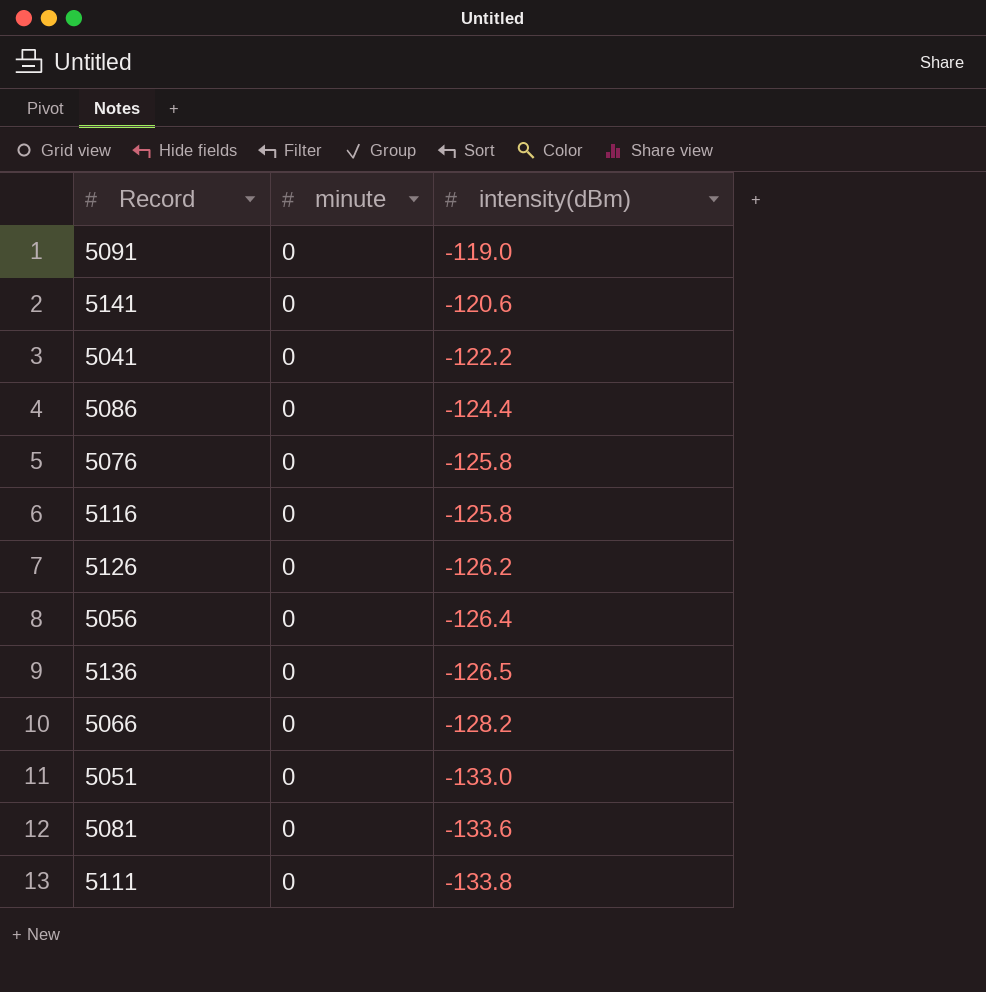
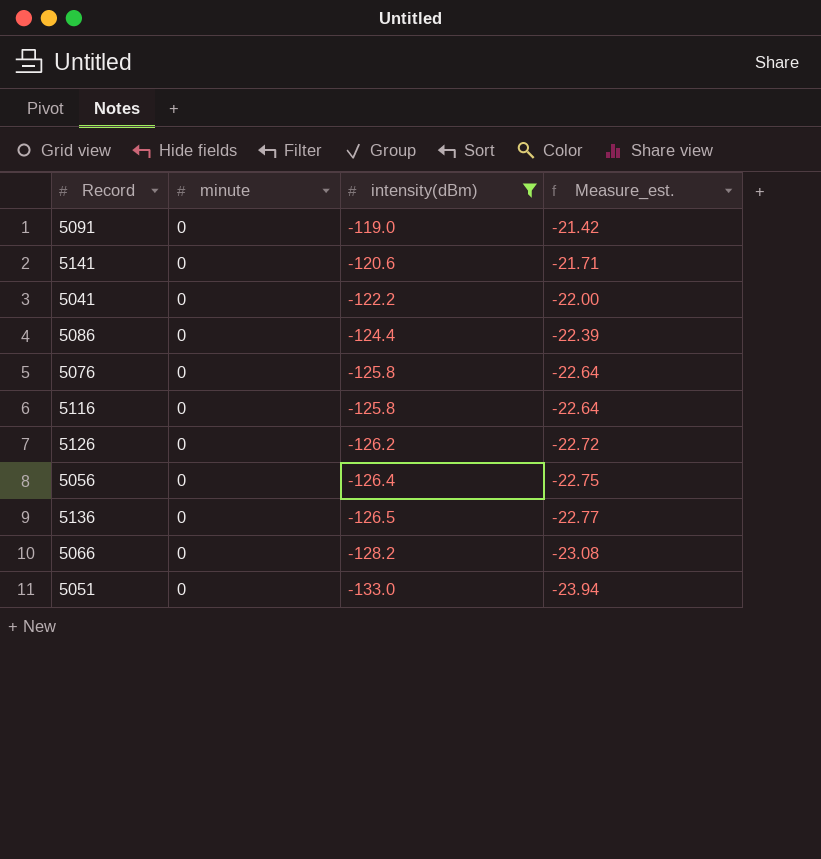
filter: none -> intensity(dBm) >= -133.0
column Measure_est. | formula: none -> [intensity(dBm)] * 0.18

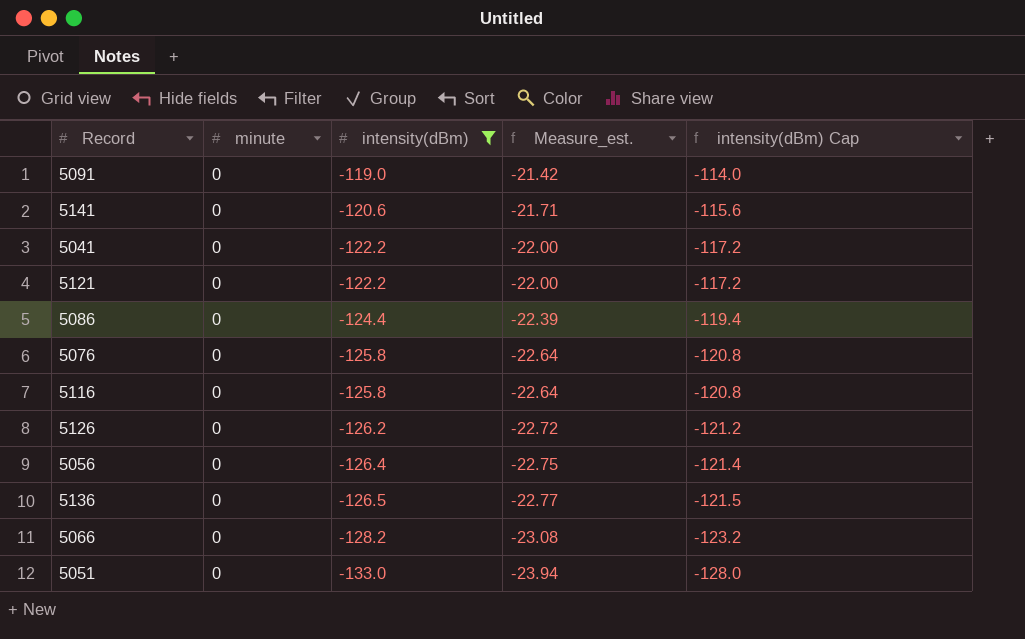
column intensity(dBm) Cap | formula: none -> [intensity(dBm)] + 5
row 5121: none -> 0 | -122.2 | -22.00 | -117.2

